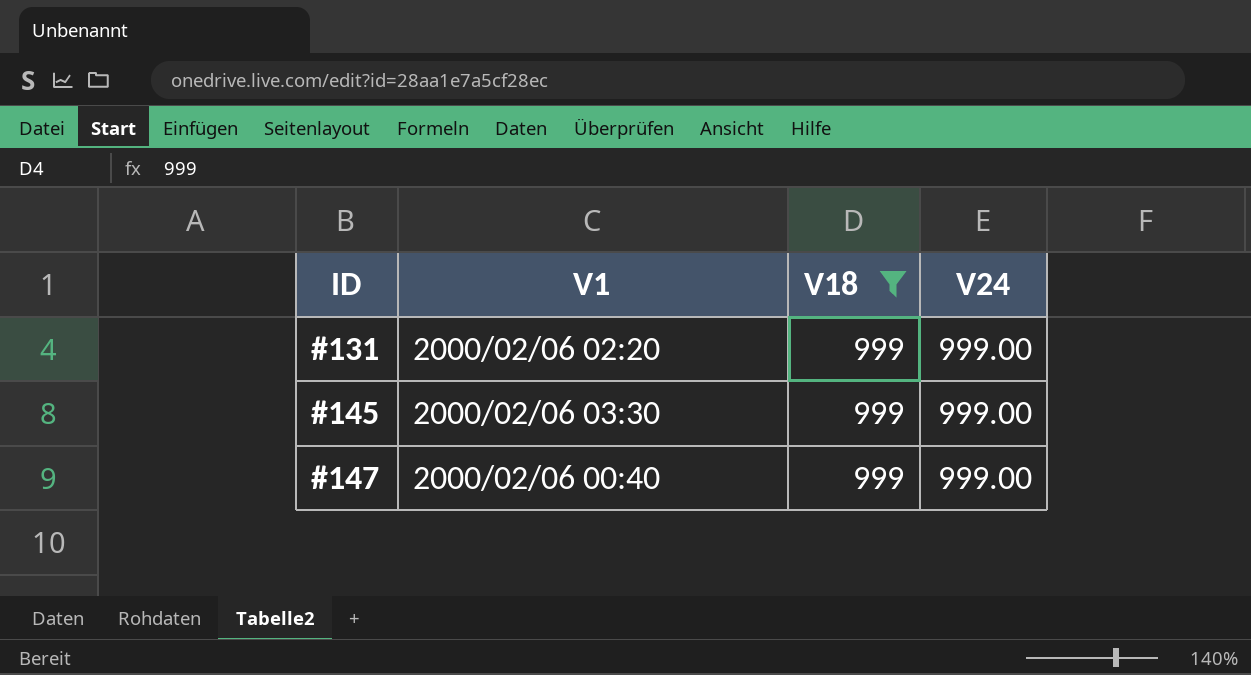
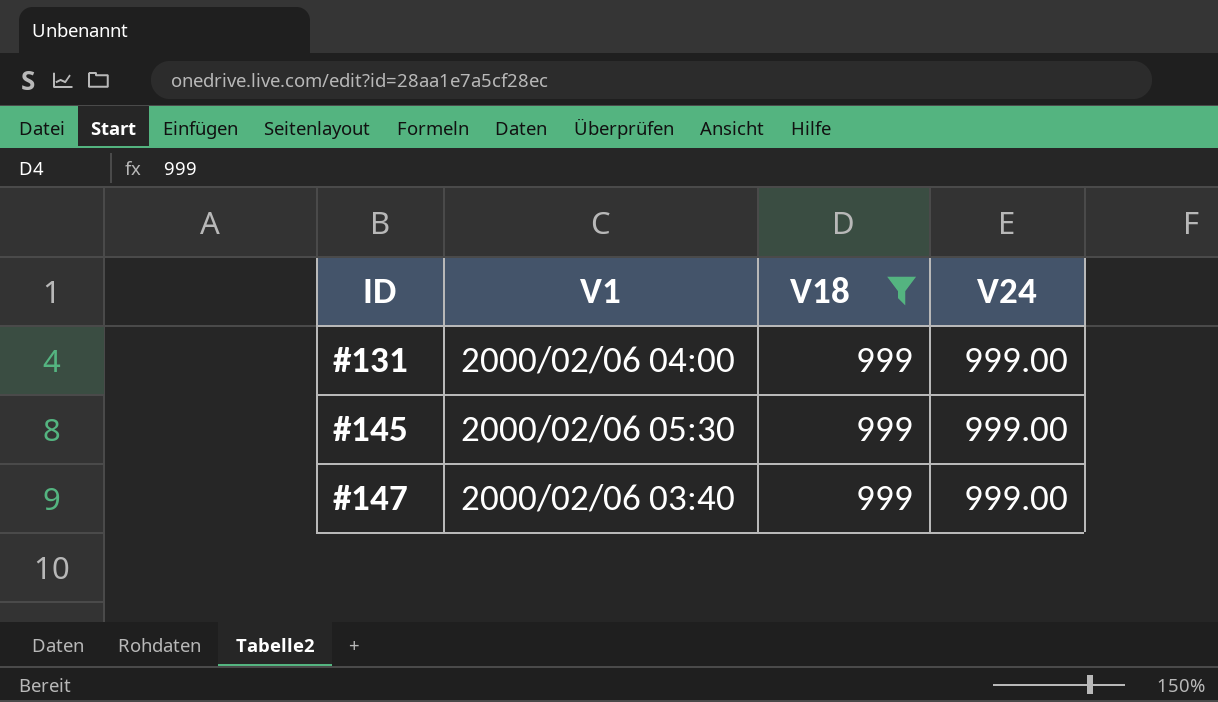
#131 | V1: 2000/02/06 02:20 -> 2000/02/06 04:00
#145 | V1: 2000/02/06 03:30 -> 2000/02/06 05:30
#147 | V1: 2000/02/06 00:40 -> 2000/02/06 03:40

